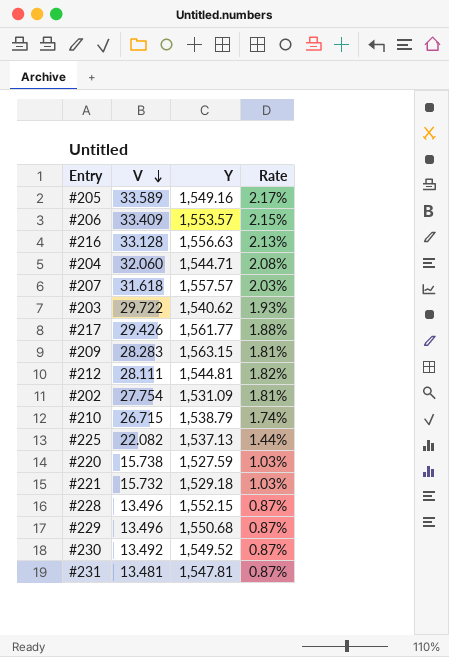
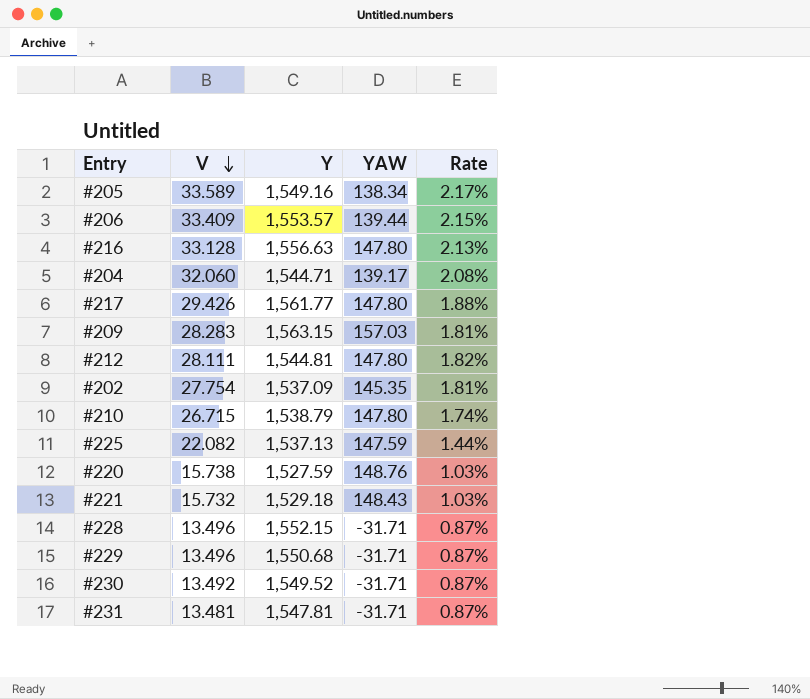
column YAW | position: none -> 4
row #207: 31.618 | 1,557.57 | 2.03% -> none
row #203: 29.722 | 1,540.62 | 1.93% -> none
#202 | Y: 1,531.09 -> 1,537.09

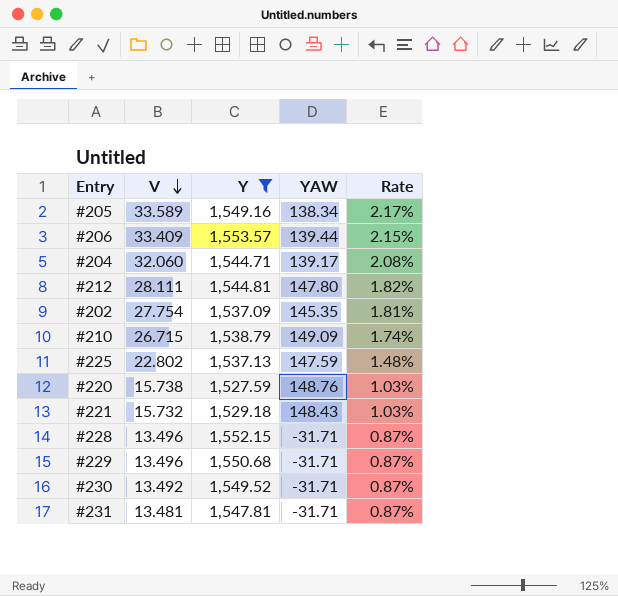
filter: none -> Y <= 1,553.57
#210 | YAW: 147.80 -> 149.09
#225 | V: 22.082 -> 22.802
#225 | Rate: 1.44% -> 1.48%

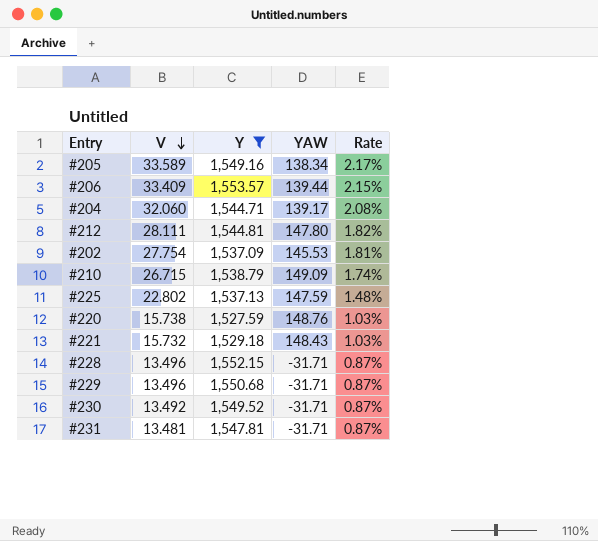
#202 | YAW: 145.35 -> 145.53

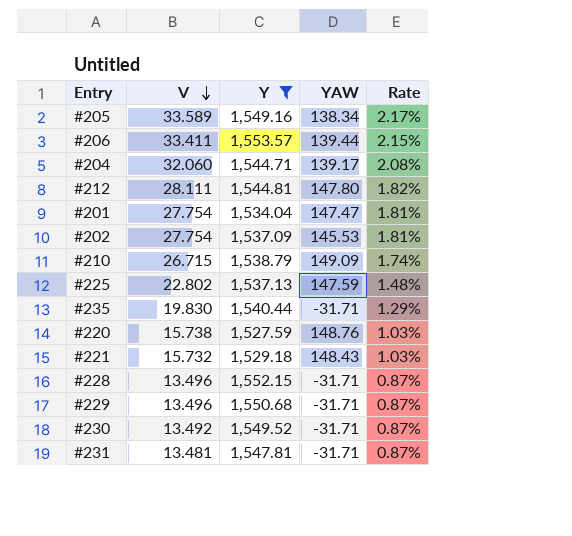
#206 | V: 33.409 -> 33.411
row #201: none -> 27.754 | 1,534.04 | 147.47 | 1.81%
row #235: none -> 19.830 | 1,540.44 | -31.71 | 1.29%

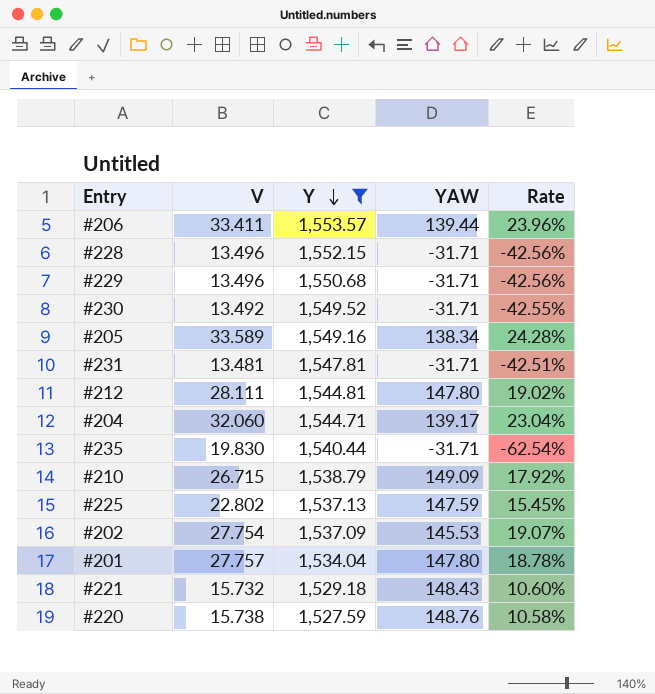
row order: V descending -> Y descending
column Rate | formula: [V] / [Y] -> [V] / [YAW]
#201 | V: 27.754 -> 27.757
#201 | YAW: 147.47 -> 147.80

